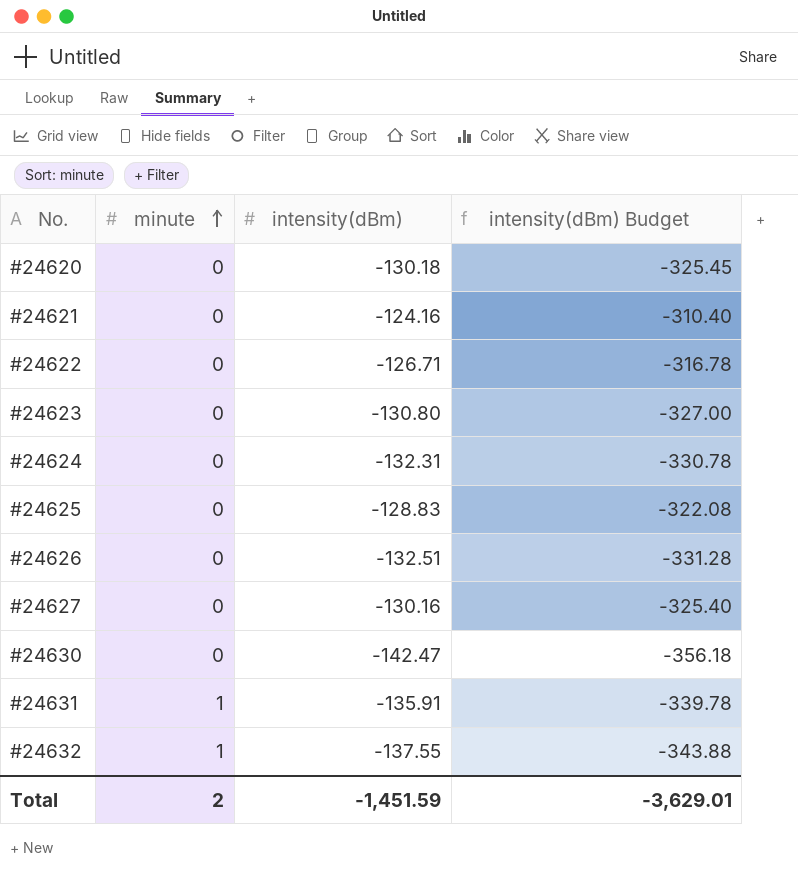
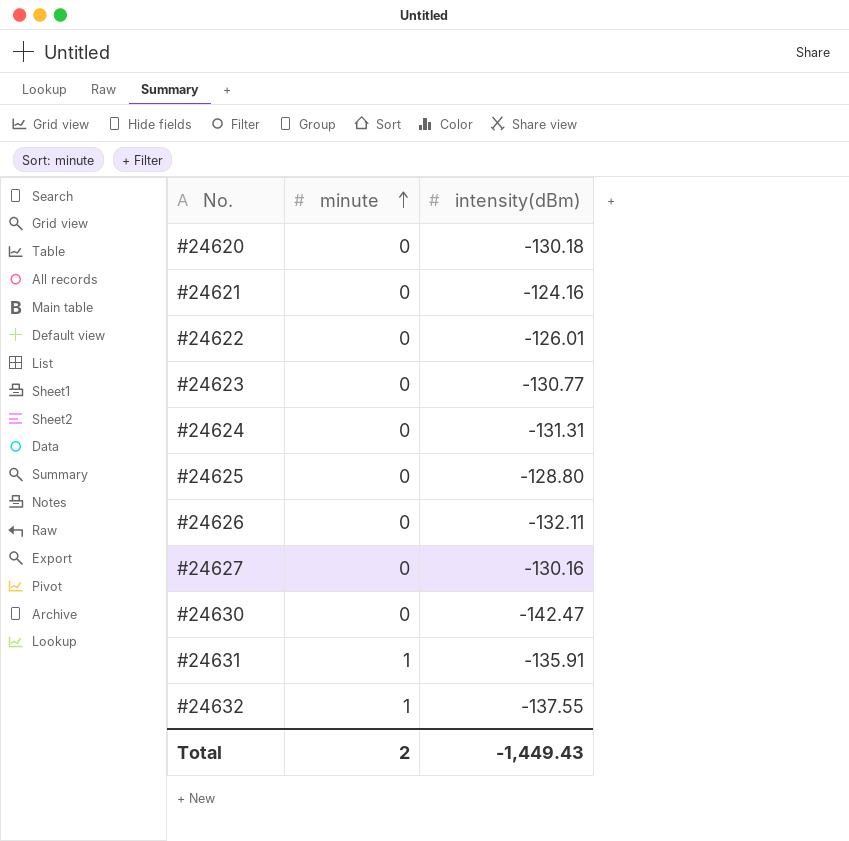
column intensity(dBm) Budget | formula: [intensity(dBm)] * 2.5 -> none
#24622 | intensity(dBm): -126.71 -> -126.01
#24623 | intensity(dBm): -130.80 -> -130.77
#24624 | intensity(dBm): -132.31 -> -131.31
#24625 | intensity(dBm): -128.83 -> -128.80
#24626 | intensity(dBm): -132.51 -> -132.11
Total | intensity(dBm): -1,451.59 -> -1,449.43

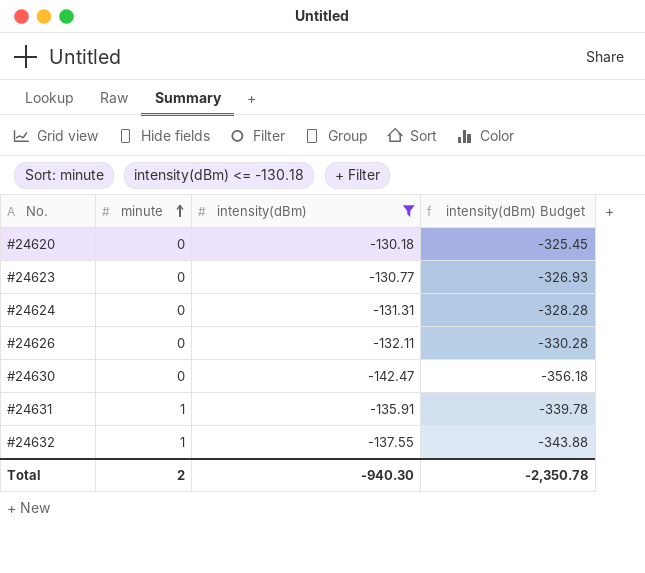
filter: none -> intensity(dBm) <= -130.18
column intensity(dBm) Budget | formula: none -> [intensity(dBm)] * 2.5
Total | intensity(dBm): -1,449.43 -> -940.30

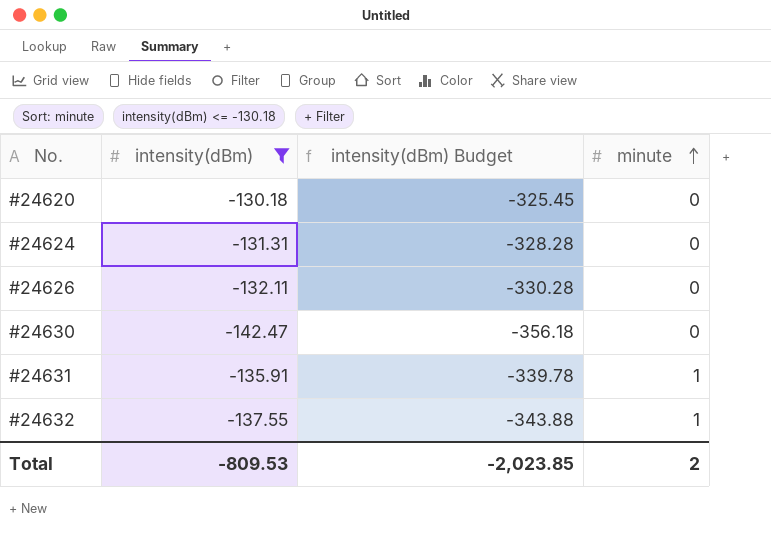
column minute | position: 2 -> 4
row #24623: 0 | -130.77 | -326.93 -> none
Total | intensity(dBm): -940.30 -> -809.53
Total | intensity(dBm) Budget: -2,350.78 -> -2,023.85

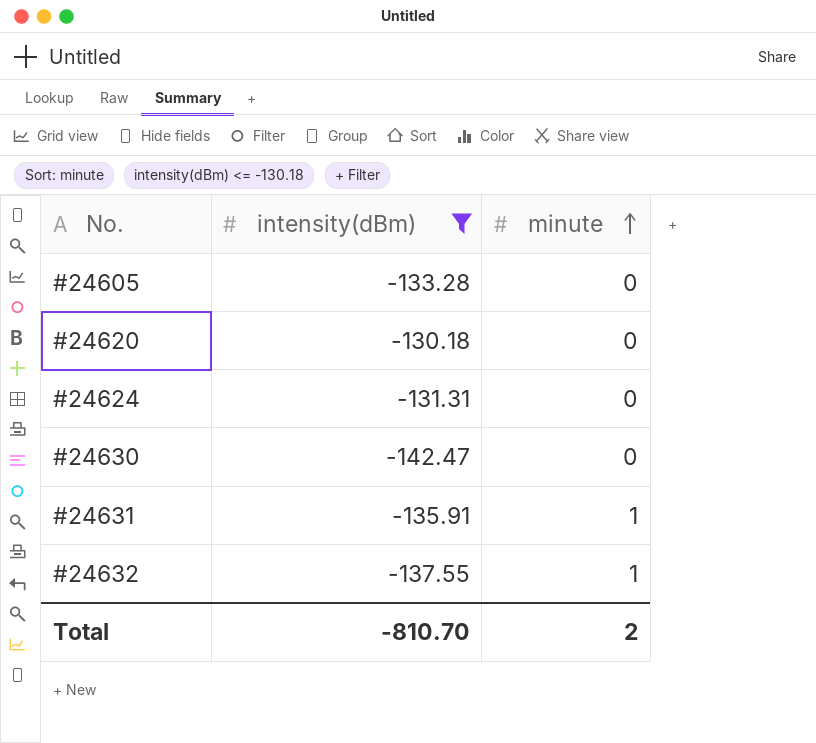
column intensity(dBm) Budget | formula: [intensity(dBm)] * 2.5 -> none
row #24626: -132.11 | -330.28 | 0 -> none
row #24605: none -> -133.28 | 0
Total | intensity(dBm): -809.53 -> -810.70

